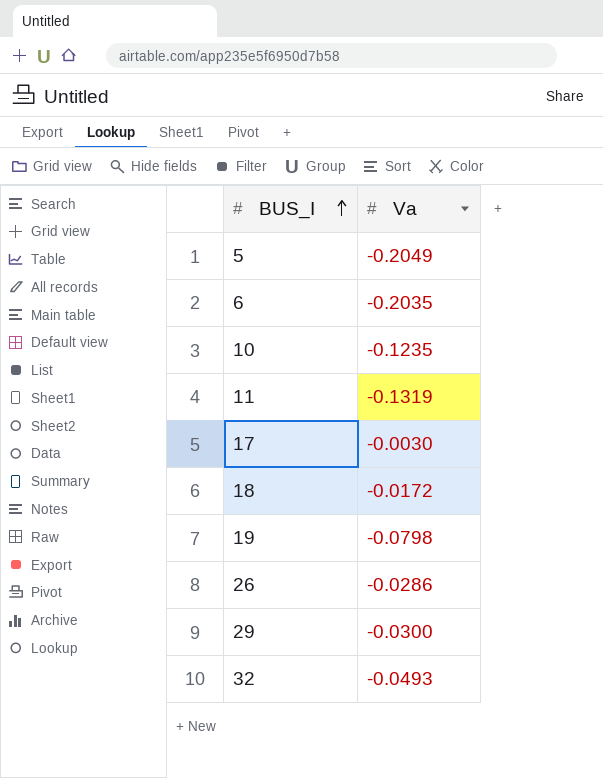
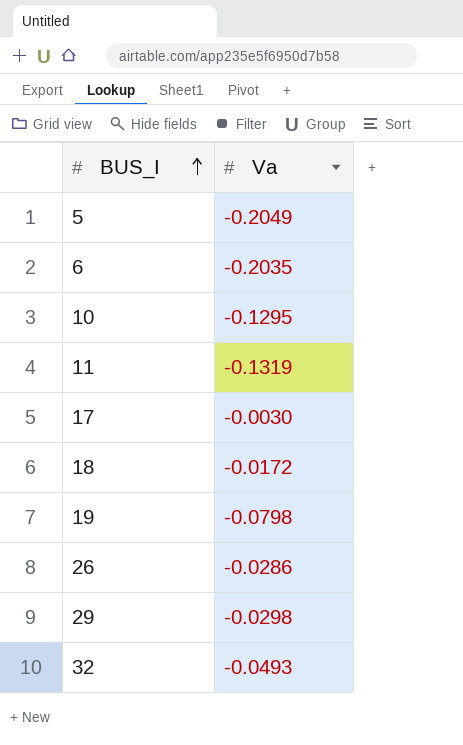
10 | Va: -0.1235 -> -0.1295
29 | Va: -0.0300 -> -0.0298

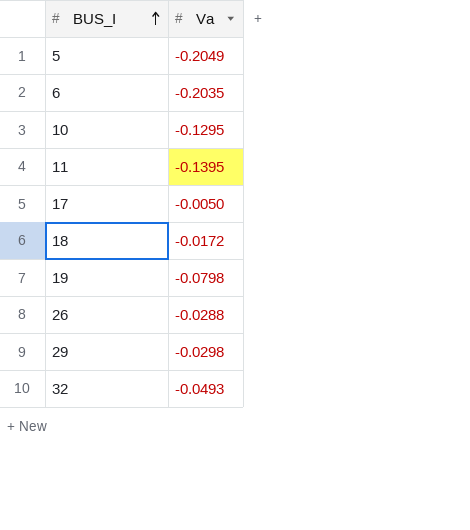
11 | Va: -0.1319 -> -0.1395
17 | Va: -0.0030 -> -0.0050
26 | Va: -0.0286 -> -0.0288

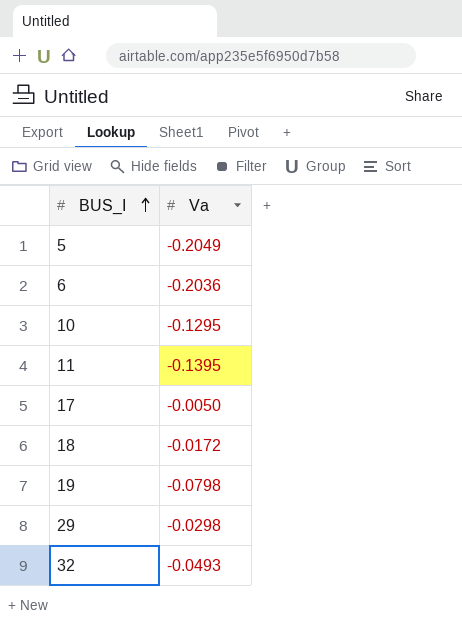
row 26: -0.0288 -> none
6 | Va: -0.2035 -> -0.2036

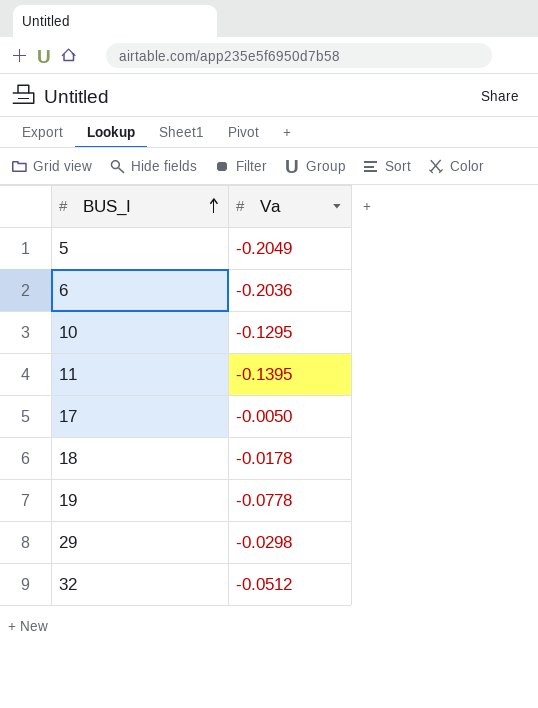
18 | Va: -0.0172 -> -0.0178
19 | Va: -0.0798 -> -0.0778
32 | Va: -0.0493 -> -0.0512

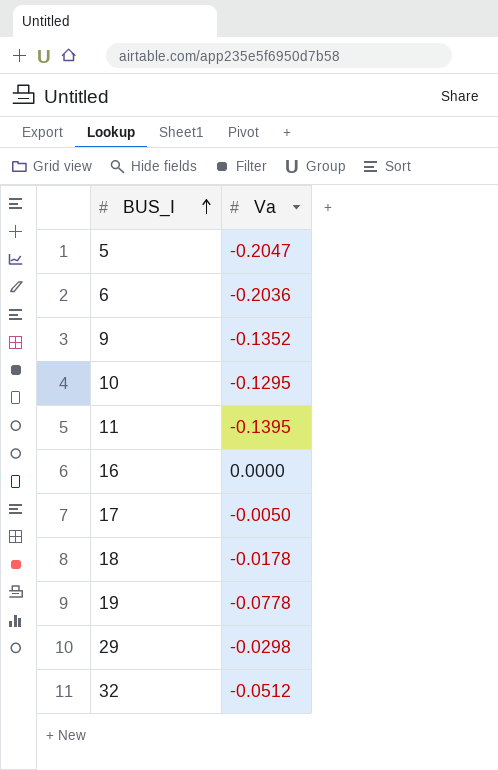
5 | Va: -0.2049 -> -0.2047
row 9: none -> -0.1352
row 16: none -> 0.0000

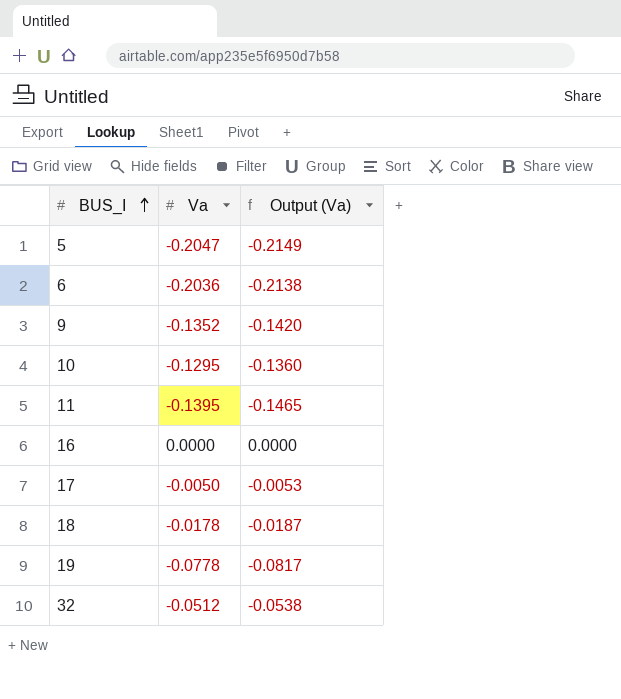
column Output (Va) | formula: none -> [Va] * 1.05
row 29: -0.0298 -> none

